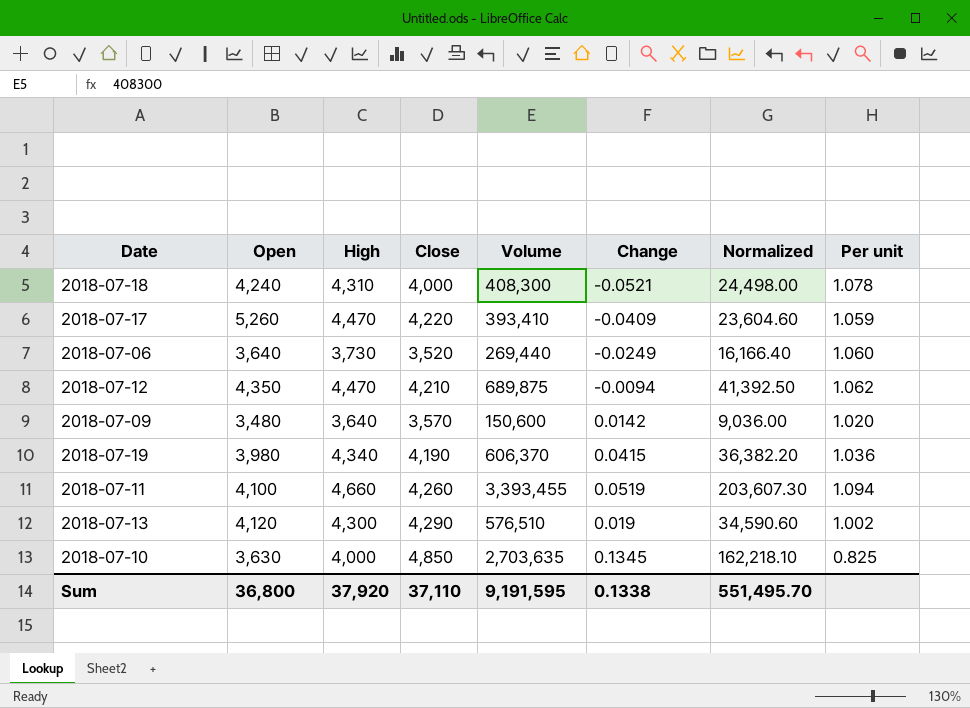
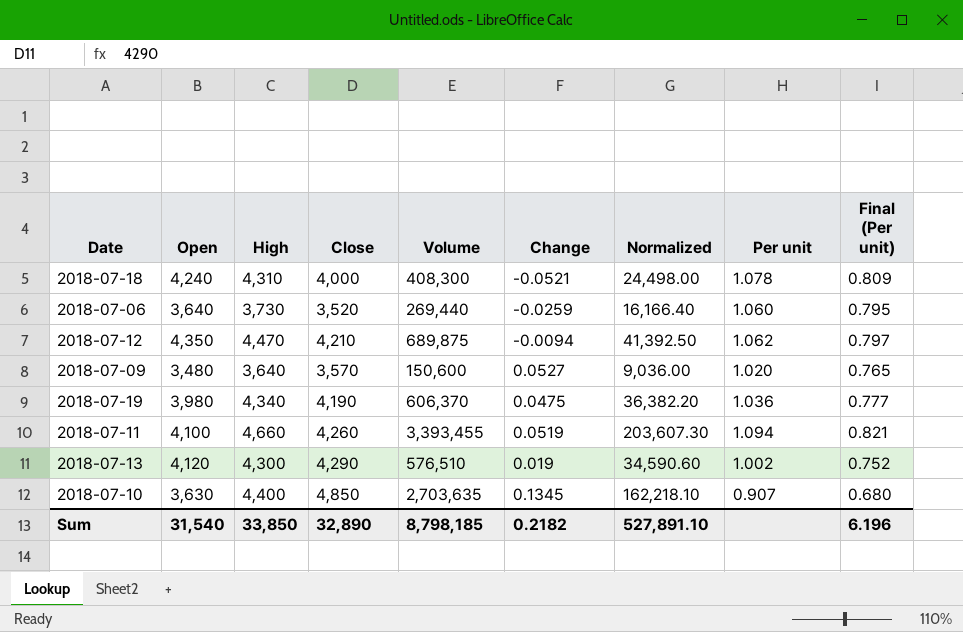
column Final (Per unit) | formula: none -> [Per unit] * 0.75
row 2018-07-17: 5,260 | 4,470 | 4,220 | 393,410 | -0.0409 | 23,604.60 | 1.059 -> none
2018-07-06 | Change: -0.0249 -> -0.0259
2018-07-09 | Change: 0.0142 -> 0.0527
2018-07-19 | Change: 0.0415 -> 0.0475
2018-07-10 | High: 4,000 -> 4,400
2018-07-10 | Per unit: 0.825 -> 0.907
Sum | Open: 36,800 -> 31,540
Sum | High: 37,920 -> 33,850
Sum | Close: 37,110 -> 32,890
Sum | Volume: 9,191,595 -> 8,798,185
Sum | Change: 0.1338 -> 0.2182
Sum | Normalized: 551,495.70 -> 527,891.10

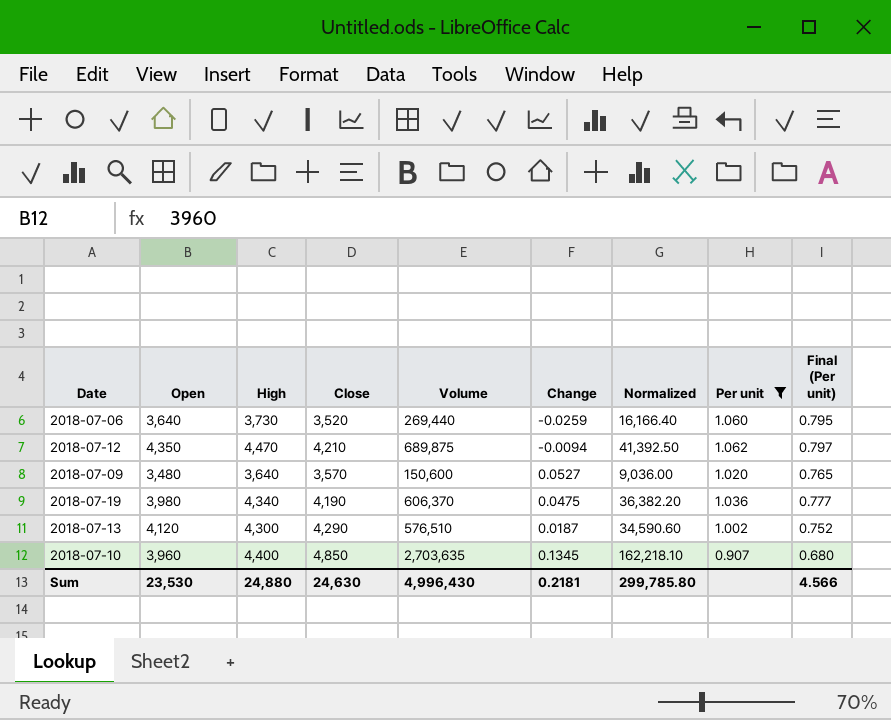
filter: none -> Per unit <= 1.062
2018-07-13 | Change: 0.019 -> 0.0187
2018-07-10 | Open: 3,630 -> 3,960
Sum | Open: 31,540 -> 23,530
Sum | High: 33,850 -> 24,880
Sum | Close: 32,890 -> 24,630
Sum | Volume: 8,798,185 -> 4,996,430
Sum | Change: 0.2182 -> 0.2181
Sum | Normalized: 527,891.10 -> 299,785.80
Sum | Final (Per unit): 6.196 -> 4.566

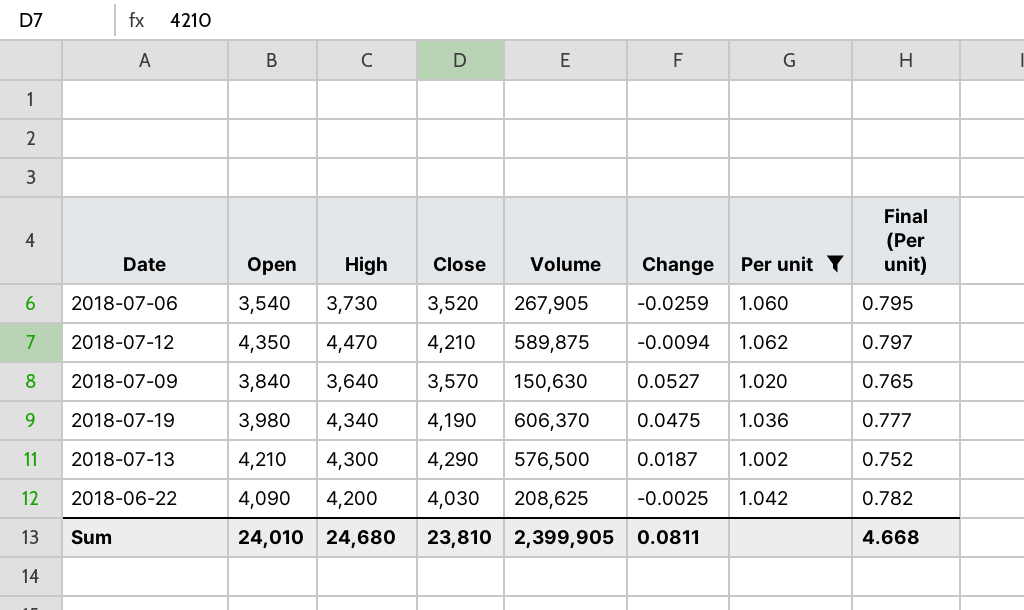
column Normalized | formula: [Volume] * 0.06 -> none
row 2018-07-10: 3,960 | 4,400 | 4,850 | 2,703,635 | 0.1345 | 162,218.10 | 0.907 | 0.680 -> none
2018-07-06 | Open: 3,640 -> 3,540
2018-07-06 | Volume: 269,440 -> 267,905
2018-07-12 | Volume: 689,875 -> 589,875
2018-07-09 | Open: 3,480 -> 3,840
2018-07-09 | Volume: 150,600 -> 150,630
2018-07-13 | Open: 4,120 -> 4,210
2018-07-13 | Volume: 576,510 -> 576,500
row 2018-06-22: none -> 4,090 | 4,200 | 4,030 | 208,625 | -0.0025 | 1.042 | 0.782
Sum | Open: 23,530 -> 24,010
Sum | High: 24,880 -> 24,680
Sum | Close: 24,630 -> 23,810
Sum | Volume: 4,996,430 -> 2,399,905
Sum | Change: 0.2181 -> 0.0811
Sum | Final (Per unit): 4.566 -> 4.668

